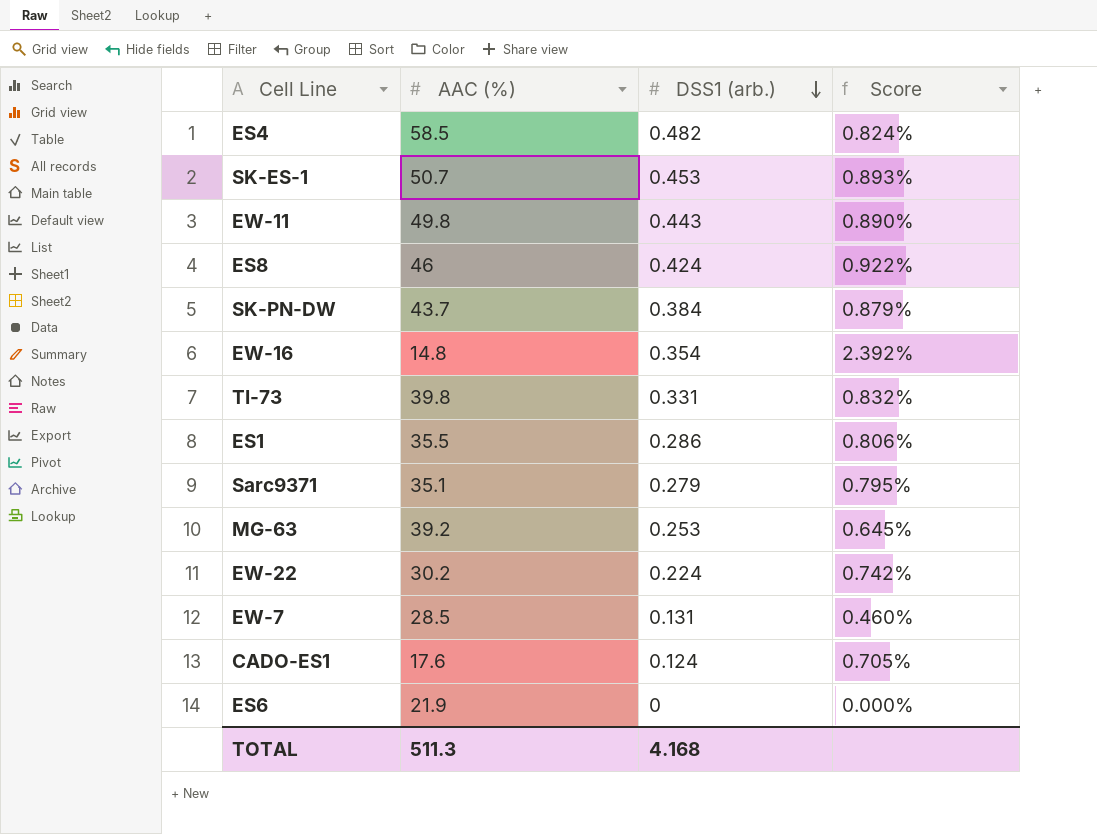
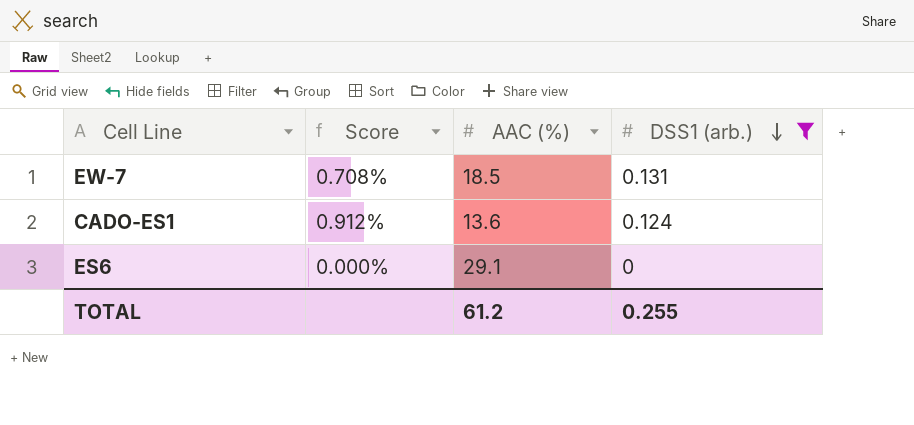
filter: none -> DSS1 (arb.) <= 0.131
column Score | position: 4 -> 2
EW-7 | Score: 0.460% -> 0.708%
EW-7 | AAC (%): 28.5 -> 18.5
CADO-ES1 | Score: 0.705% -> 0.912%
CADO-ES1 | AAC (%): 17.6 -> 13.6
ES6 | AAC (%): 21.9 -> 29.1
TOTAL | AAC (%): 511.3 -> 61.2
TOTAL | DSS1 (arb.): 4.168 -> 0.255

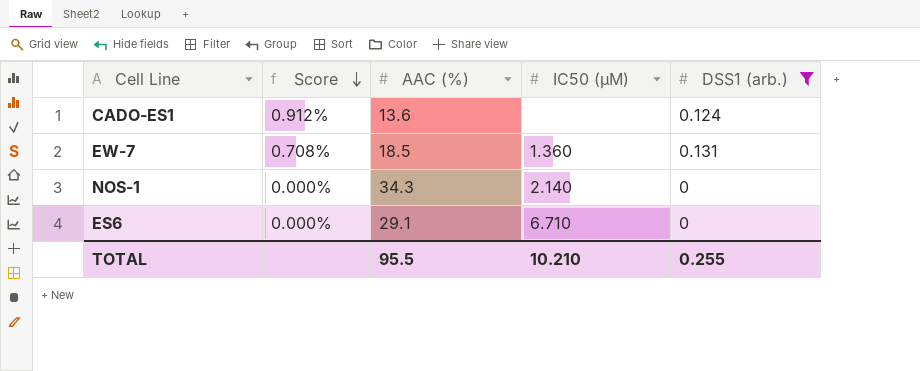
row order: DSS1 (arb.) descending -> Score descending
column IC50 (µM) | position: none -> 4
row NOS-1: none -> 0.000% | 34.3 | 2.140 | 0
TOTAL | AAC (%): 61.2 -> 95.5

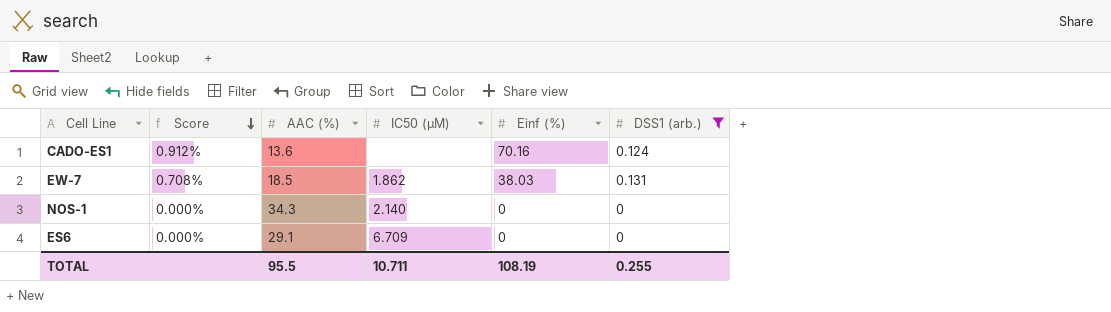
column Einf (%) | position: none -> 5
EW-7 | IC50 (µM): 1.360 -> 1.862
ES6 | IC50 (µM): 6.710 -> 6.709
TOTAL | IC50 (µM): 10.210 -> 10.711

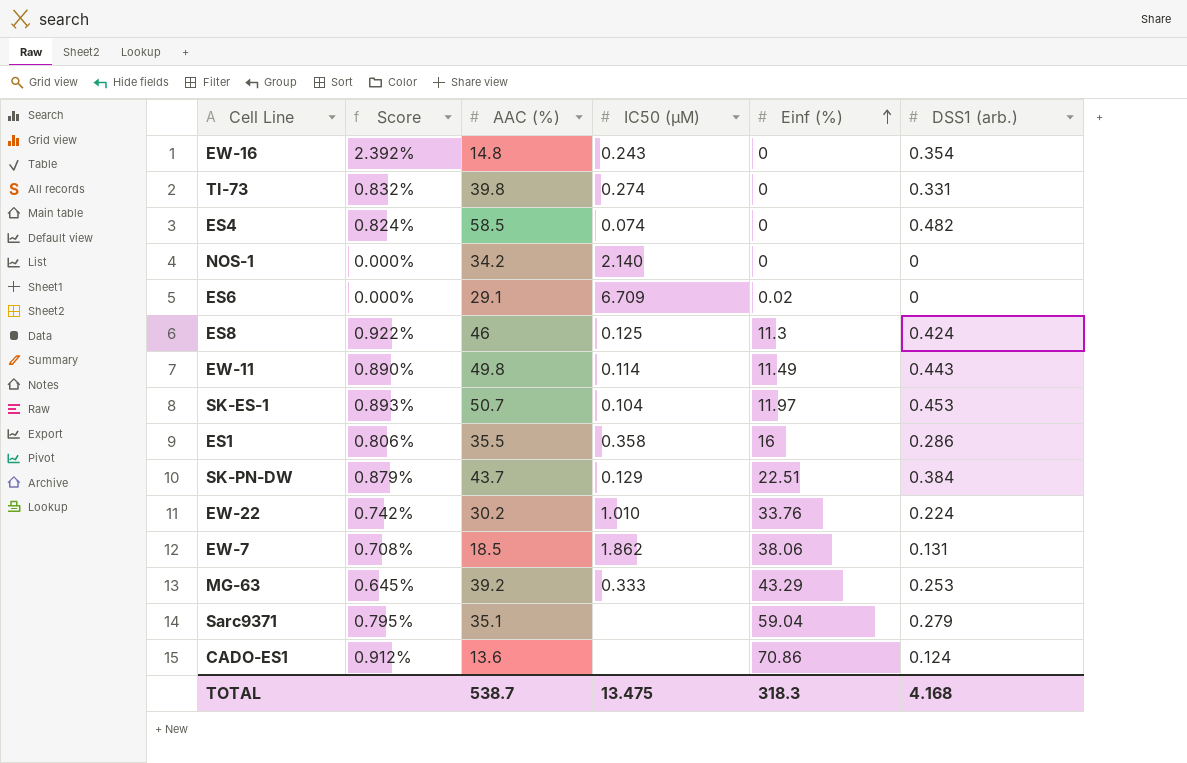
filter: DSS1 (arb.) <= 0.131 -> none
row order: Score descending -> Einf (%) ascending
NOS-1 | AAC (%): 34.3 -> 34.2
ES6 | Einf (%): 0 -> 0.02
EW-7 | Einf (%): 38.03 -> 38.06
CADO-ES1 | Einf (%): 70.16 -> 70.86
TOTAL | AAC (%): 95.5 -> 538.7
TOTAL | IC50 (µM): 10.711 -> 13.475
TOTAL | Einf (%): 108.19 -> 318.3
TOTAL | DSS1 (arb.): 0.255 -> 4.168

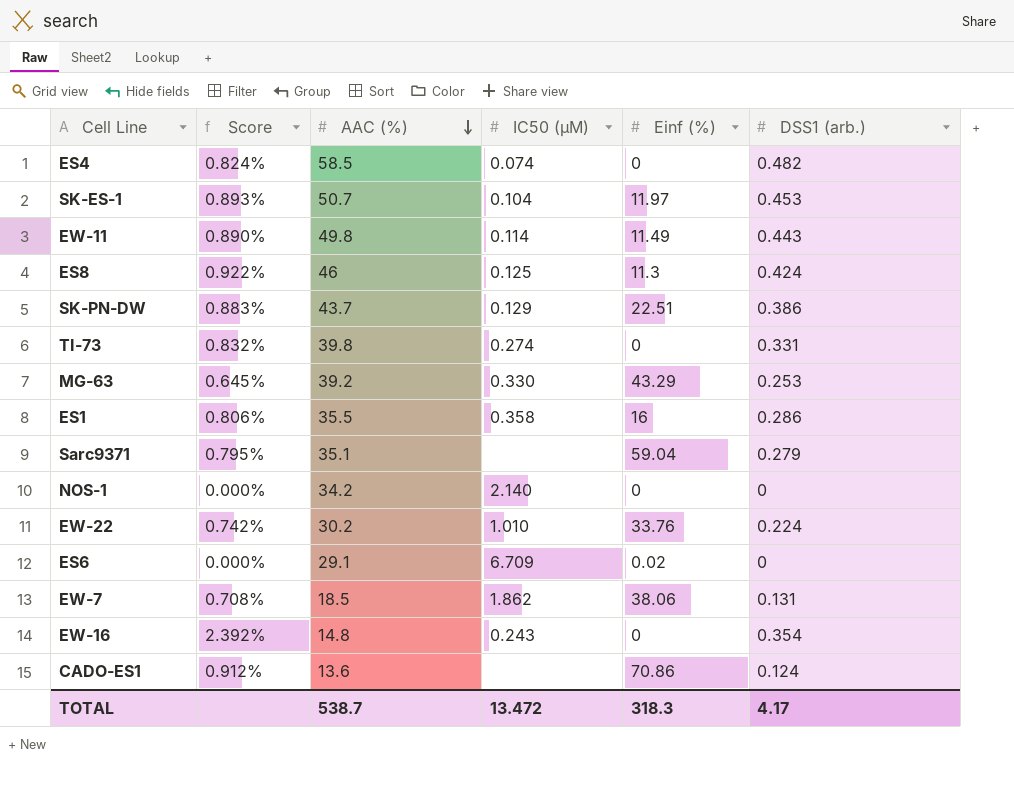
row order: Einf (%) ascending -> AAC (%) descending
SK-PN-DW | Score: 0.879% -> 0.883%
SK-PN-DW | DSS1 (arb.): 0.384 -> 0.386
MG-63 | IC50 (µM): 0.333 -> 0.330
TOTAL | IC50 (µM): 13.475 -> 13.472
TOTAL | DSS1 (arb.): 4.168 -> 4.17

